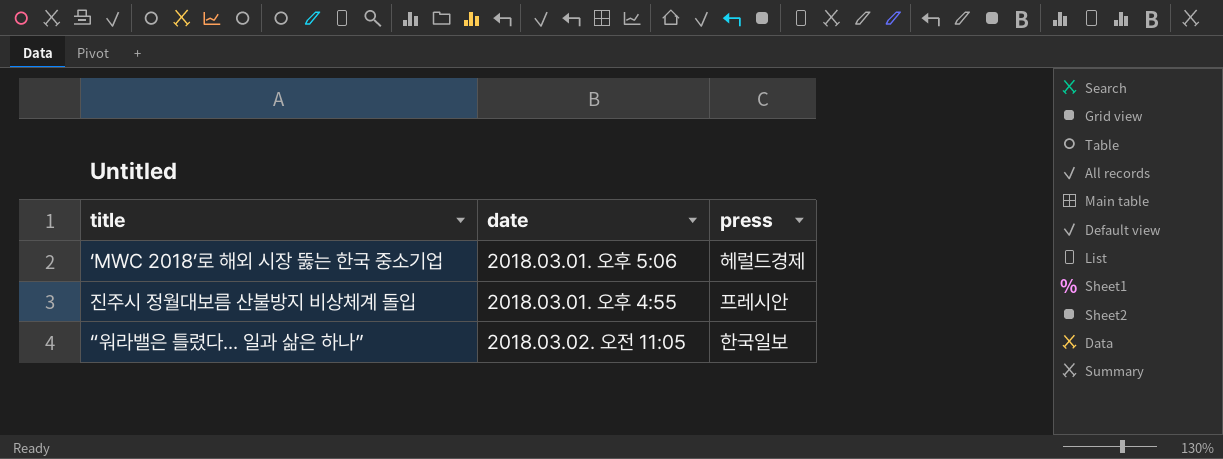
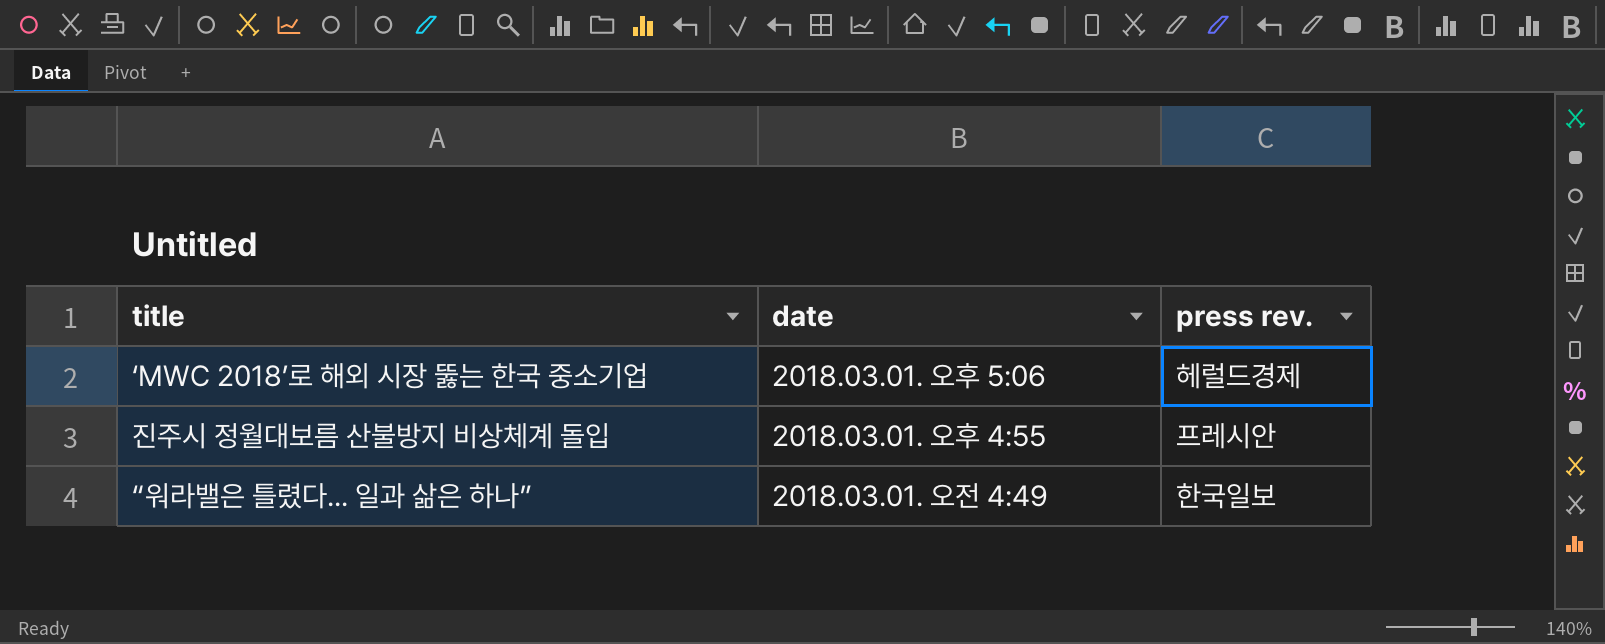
column name: press -> press rev.
“워라밸은 틀렸다... 일과 삶은 하나” | date: 2018.03.02. 오전 11:05 -> 2018.03.01. 오전 4:49

